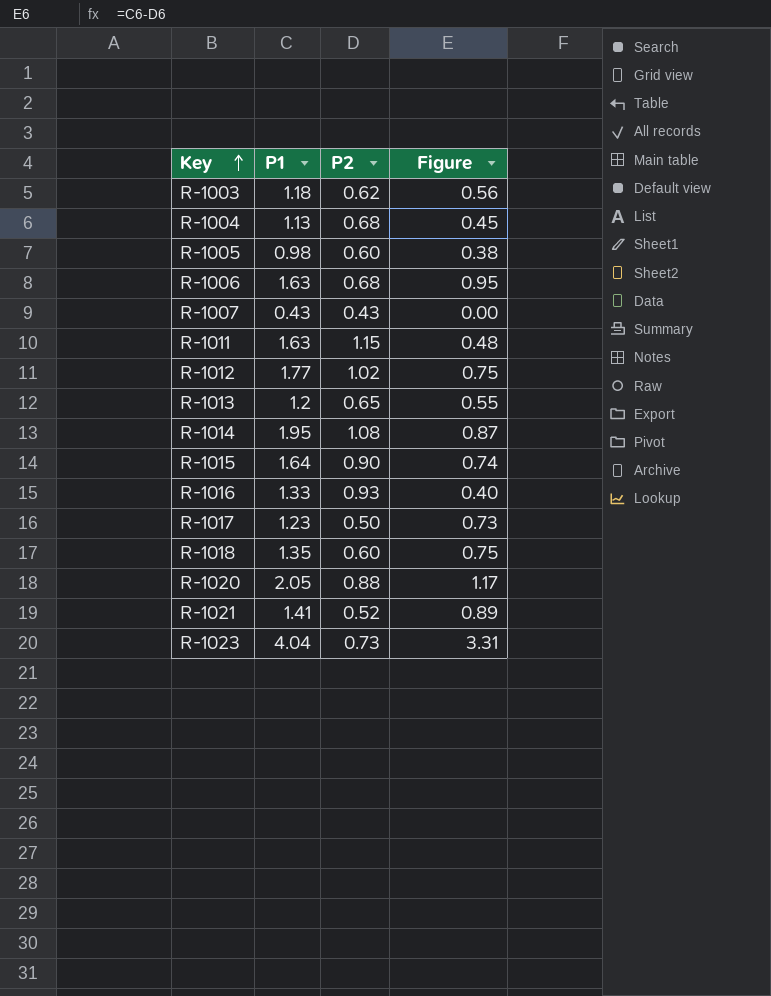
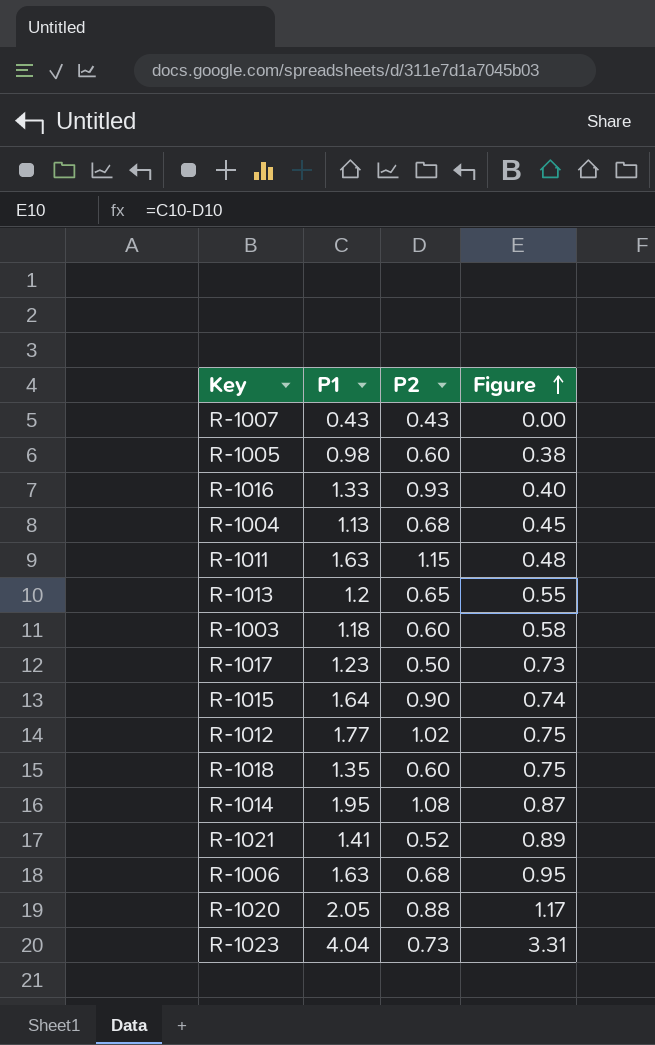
row order: Key ascending -> Figure ascending
R-1003 | P2: 0.62 -> 0.60
R-1003 | Figure: 0.56 -> 0.58

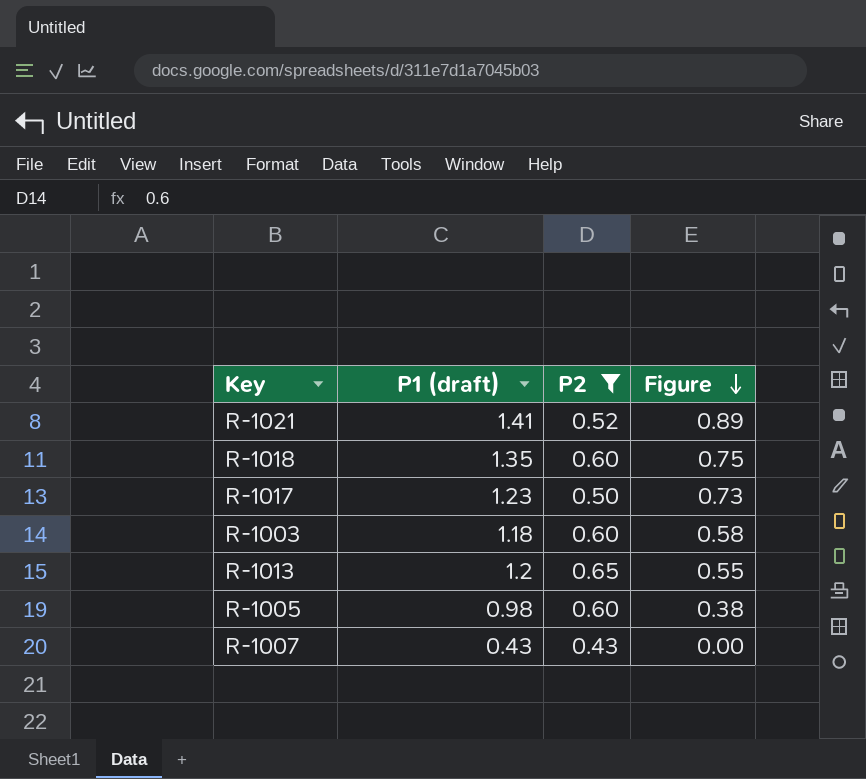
filter: none -> P2 <= 0.65
row order: Figure ascending -> Figure descending
column name: P1 -> P1 (draft)

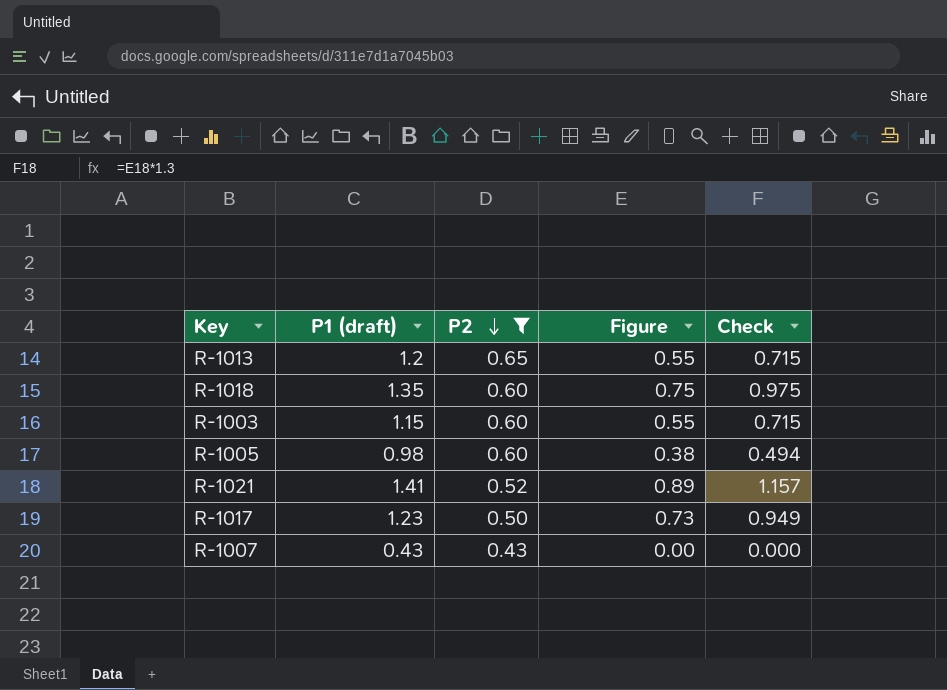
row order: Figure descending -> P2 descending
column Check | formula: none -> [Figure] * 1.3
R-1003 | P1 (draft): 1.18 -> 1.15
R-1003 | Figure: 0.58 -> 0.55

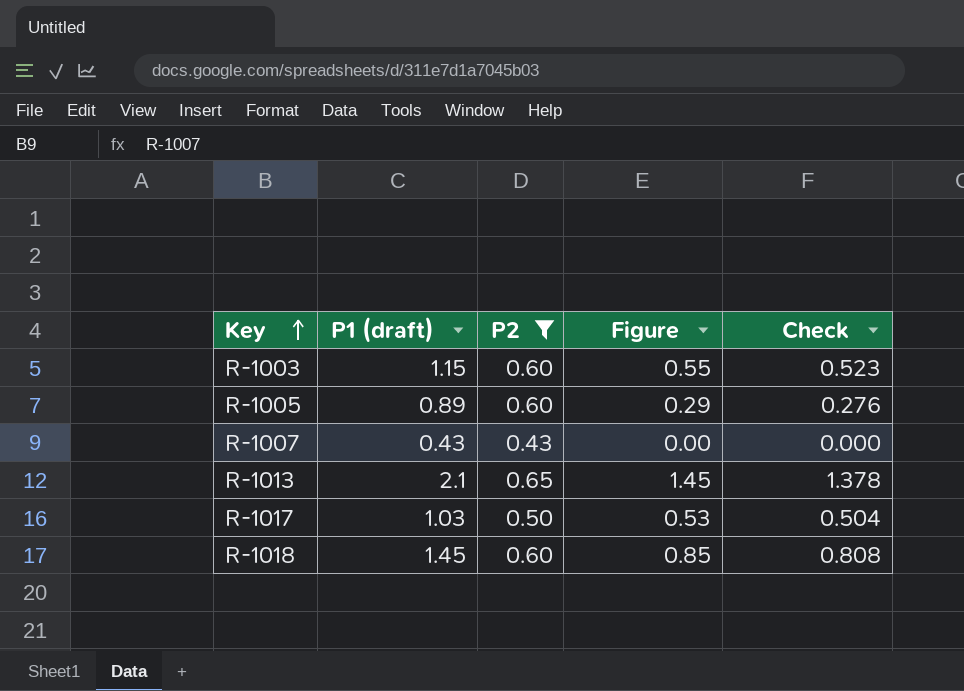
row order: P2 descending -> Key ascending
column Check | formula: [Figure] * 1.3 -> [Figure] * 0.95
row R-1021: 1.41 | 0.52 | 0.89 | 1.157 -> none
R-1005 | P1 (draft): 0.98 -> 0.89
R-1005 | Figure: 0.38 -> 0.29
R-1013 | P1 (draft): 1.2 -> 2.1
R-1013 | Figure: 0.55 -> 1.45
R-1017 | P1 (draft): 1.23 -> 1.03
R-1017 | Figure: 0.73 -> 0.53
R-1018 | P1 (draft): 1.35 -> 1.45
R-1018 | Figure: 0.75 -> 0.85

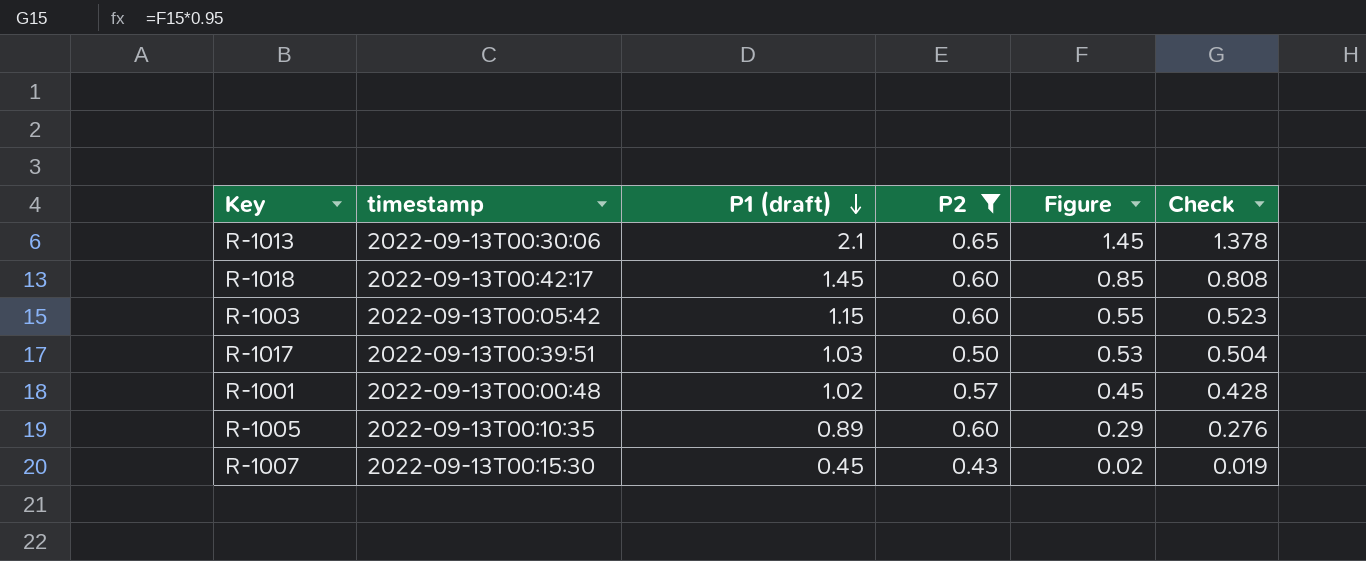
row order: Key ascending -> P1 (draft) descending
column timestamp | position: none -> 2
row R-1001: none -> 2022-09-13T00:00:48 | 1.02 | 0.57 | 0.45 | 0.428
R-1007 | P1 (draft): 0.43 -> 0.45
R-1007 | Figure: 0.00 -> 0.02
R-1007 | Check: 0.000 -> 0.019

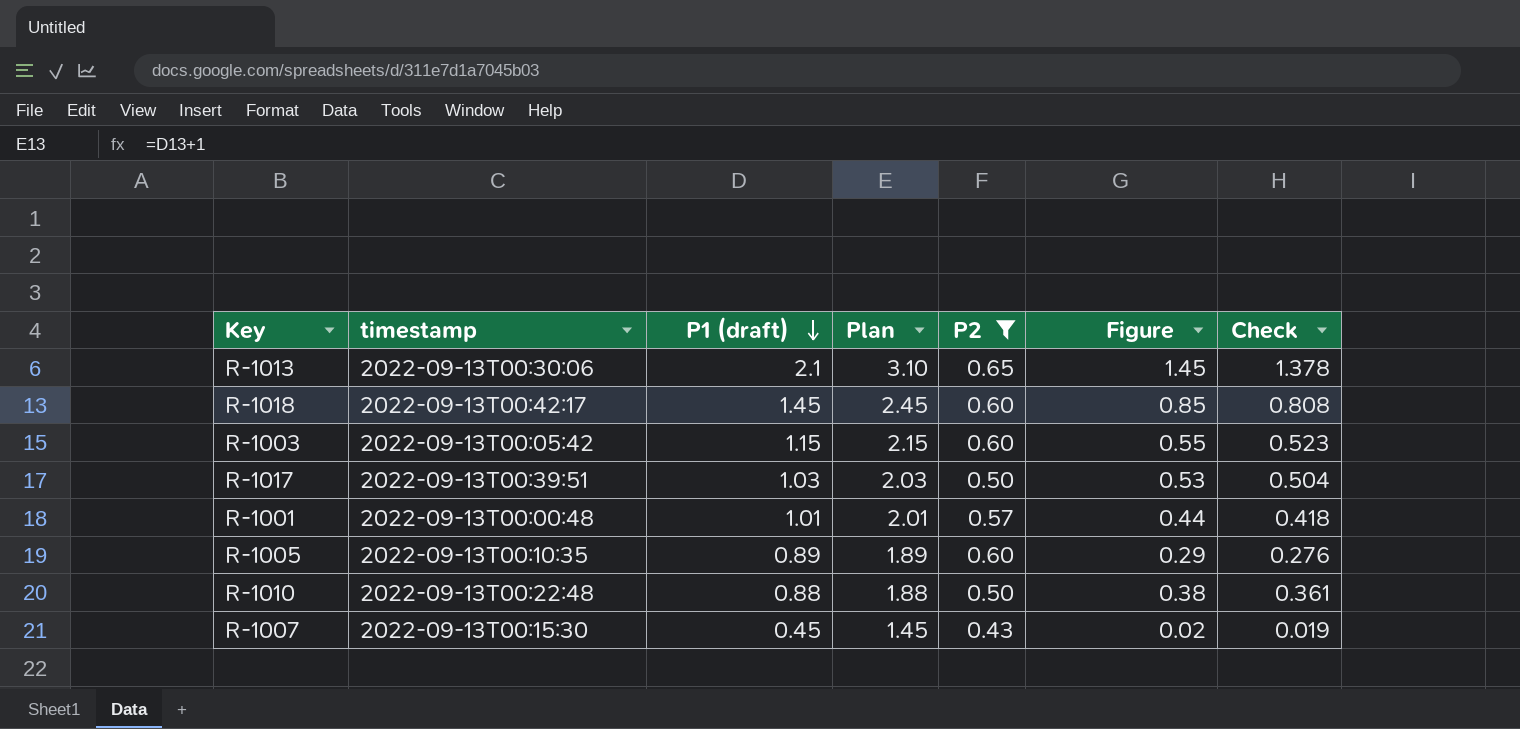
column Plan | formula: none -> [P1 (draft)] + 1
R-1001 | P1 (draft): 1.02 -> 1.01
R-1001 | Figure: 0.45 -> 0.44
R-1001 | Check: 0.428 -> 0.418
row R-1010: none -> 2022-09-13T00:22:48 | 0.88 | 1.88 | 0.50 | 0.38 | 0.361

